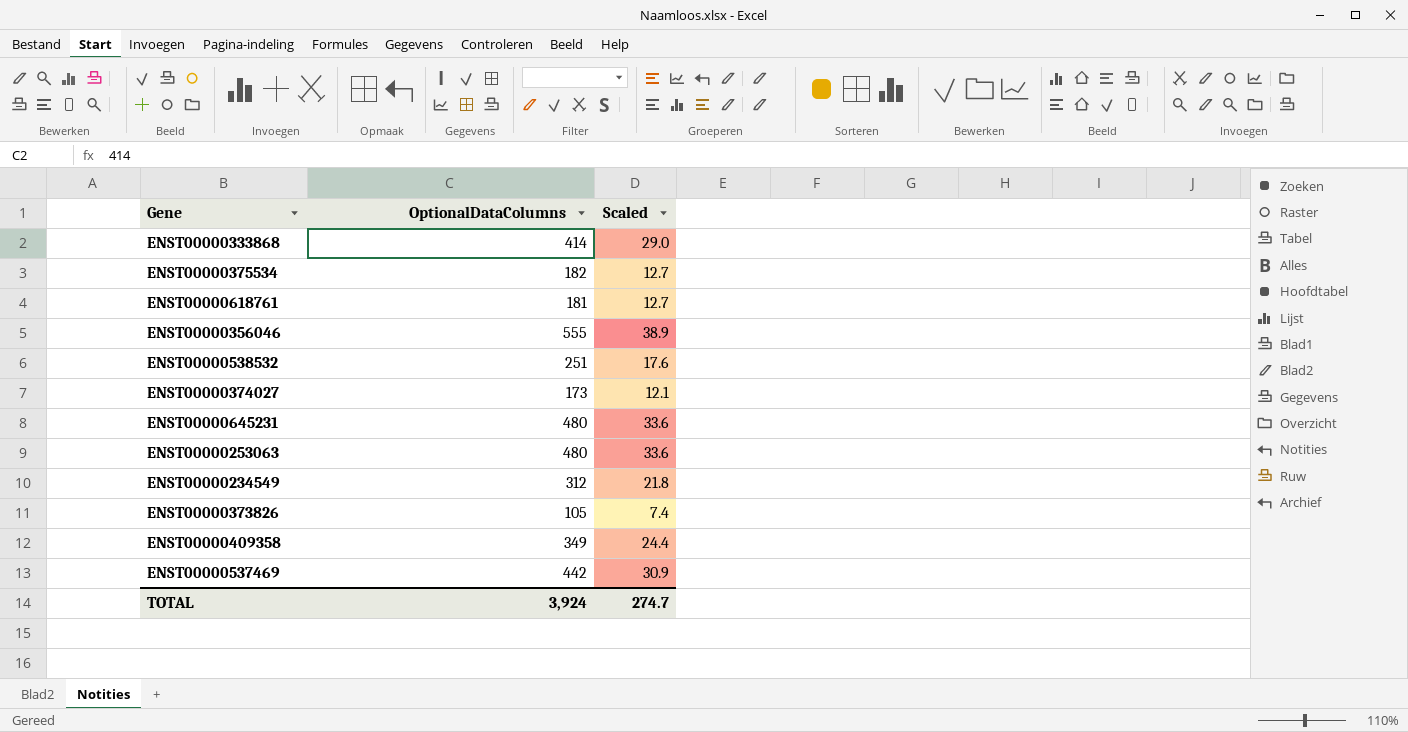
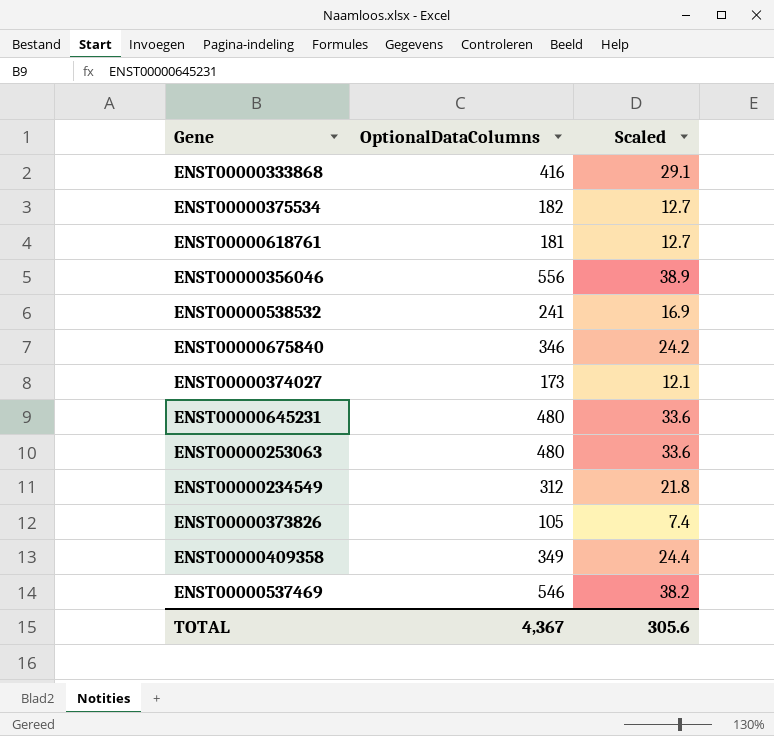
ENST00000333868 | OptionalDataColumns: 414 -> 416
ENST00000333868 | Scaled: 29.0 -> 29.1
ENST00000356046 | OptionalDataColumns: 555 -> 556
ENST00000538532 | OptionalDataColumns: 251 -> 241
ENST00000538532 | Scaled: 17.6 -> 16.9
row ENST00000675840: none -> 346 | 24.2
ENST00000537469 | OptionalDataColumns: 442 -> 546
ENST00000537469 | Scaled: 30.9 -> 38.2
TOTAL | OptionalDataColumns: 3,924 -> 4,367
TOTAL | Scaled: 274.7 -> 305.6

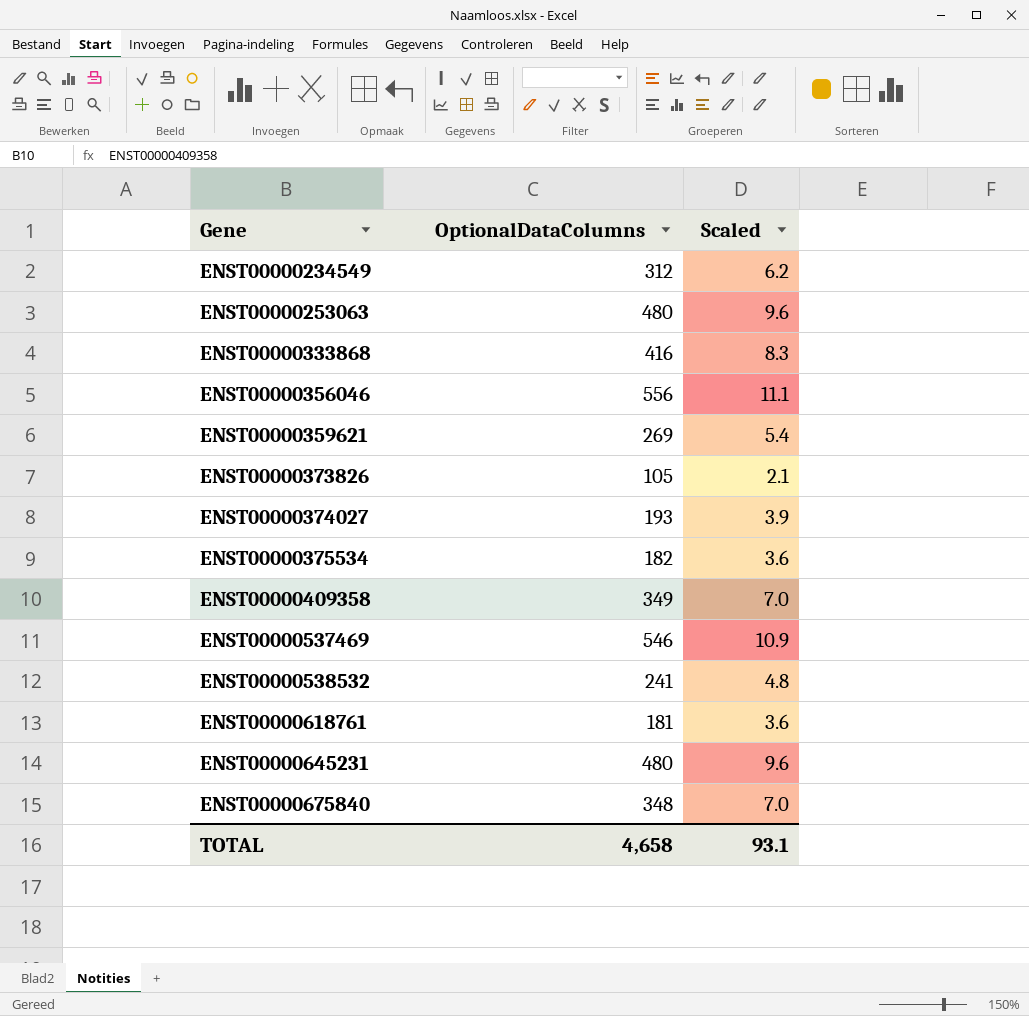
row order: none -> Gene ascending
column Scaled | formula: [OptionalDataColumns] * 0.07 -> [OptionalDataColumns] * 0.02
row ENST00000359621: none -> 269 | 5.4
ENST00000374027 | OptionalDataColumns: 173 -> 193
ENST00000675840 | OptionalDataColumns: 346 -> 348
TOTAL | OptionalDataColumns: 4,367 -> 4,658
TOTAL | Scaled: 305.6 -> 93.1

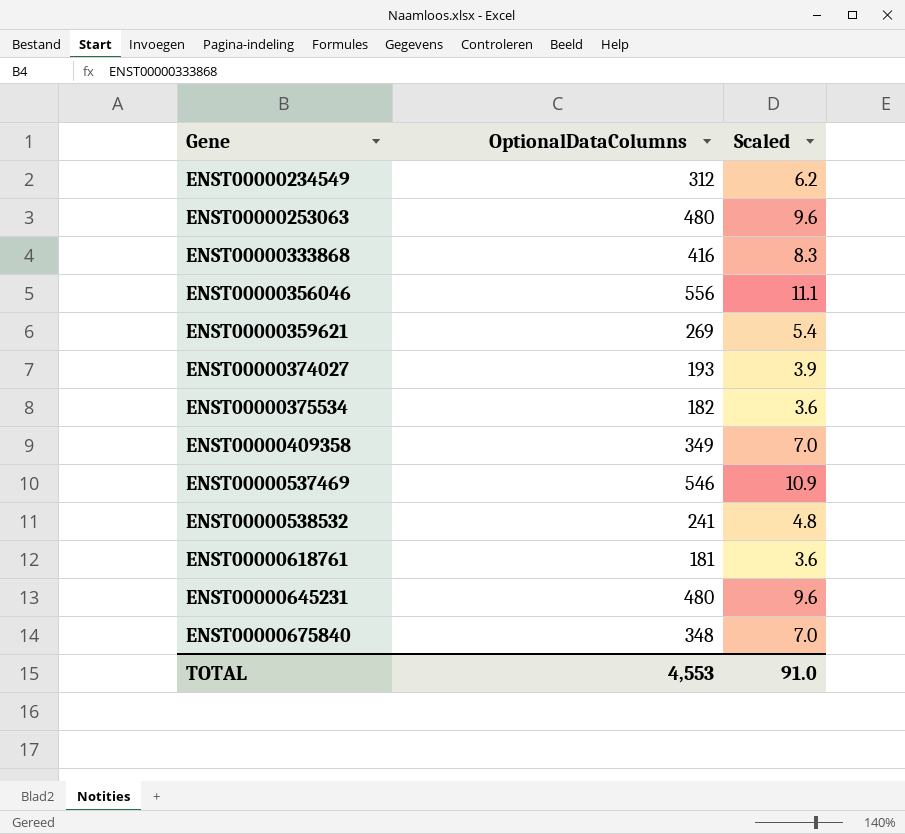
row ENST00000373826: 105 | 2.1 -> none
TOTAL | OptionalDataColumns: 4,658 -> 4,553
TOTAL | Scaled: 93.1 -> 91.0

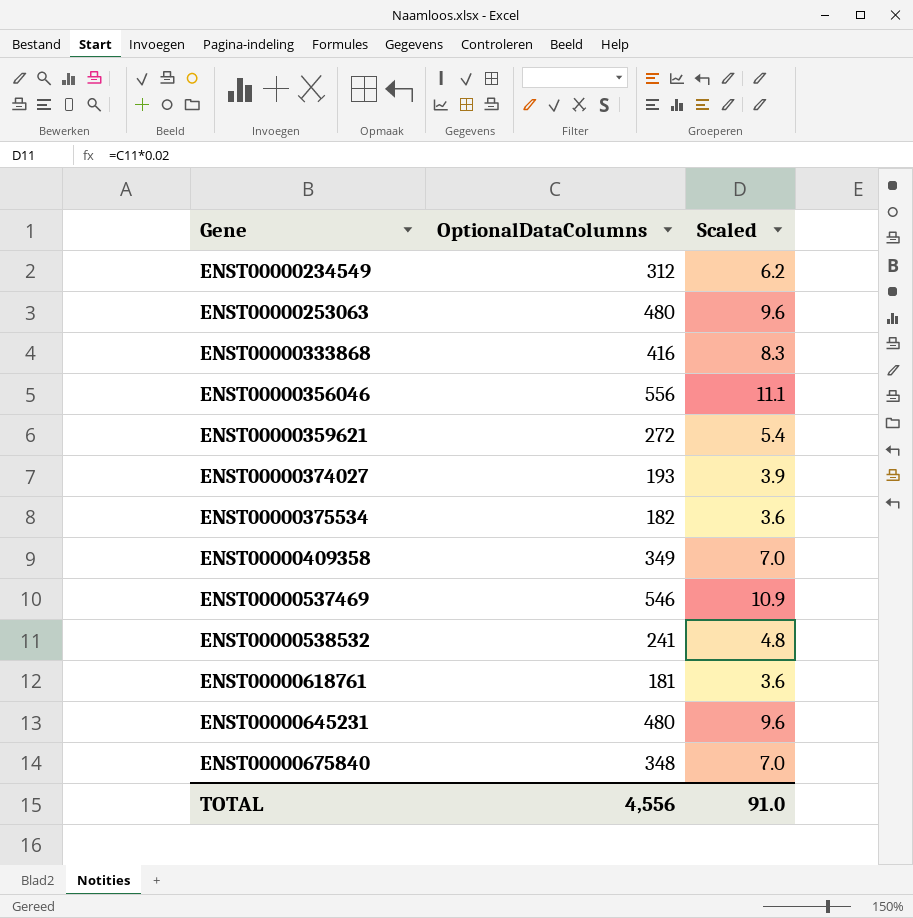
ENST00000359621 | OptionalDataColumns: 269 -> 272
TOTAL | OptionalDataColumns: 4,553 -> 4,556

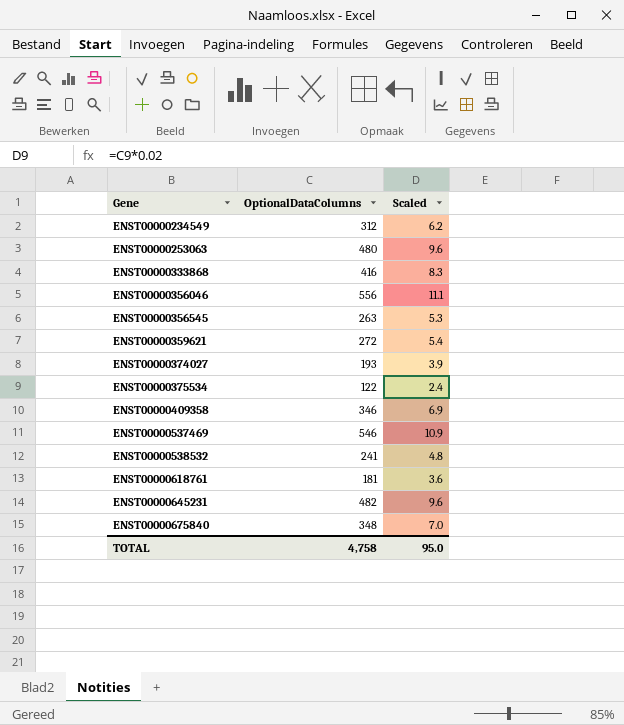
row ENST00000356545: none -> 263 | 5.3
ENST00000375534 | OptionalDataColumns: 182 -> 122
ENST00000375534 | Scaled: 3.6 -> 2.4
ENST00000409358 | OptionalDataColumns: 349 -> 346
ENST00000409358 | Scaled: 7.0 -> 6.9
ENST00000645231 | OptionalDataColumns: 480 -> 482
TOTAL | OptionalDataColumns: 4,556 -> 4,758
TOTAL | Scaled: 91.0 -> 95.0

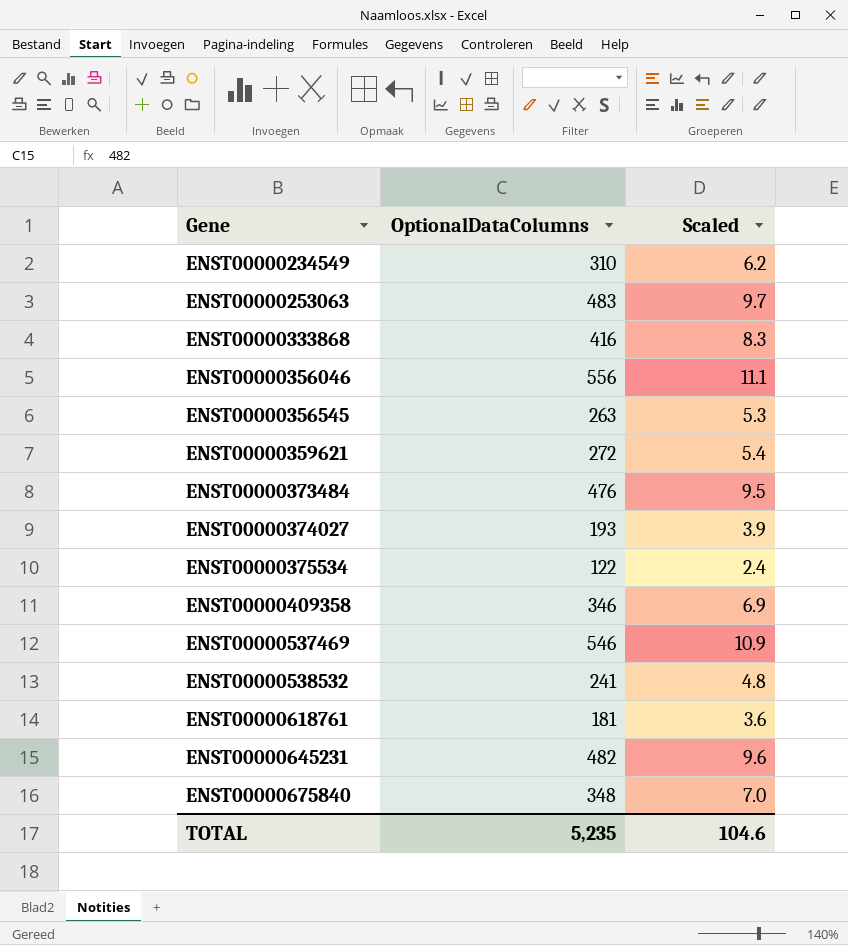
ENST00000234549 | OptionalDataColumns: 312 -> 310
ENST00000253063 | OptionalDataColumns: 480 -> 483
ENST00000253063 | Scaled: 9.6 -> 9.7
row ENST00000373484: none -> 476 | 9.5
TOTAL | OptionalDataColumns: 4,758 -> 5,235
TOTAL | Scaled: 95.0 -> 104.6

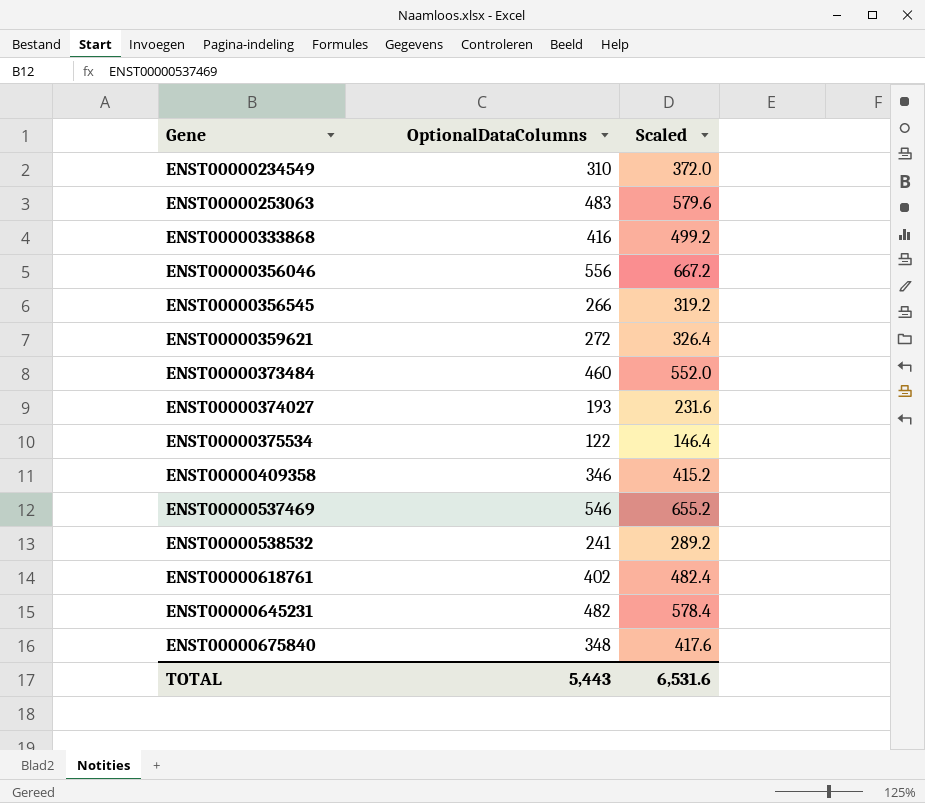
column Scaled | formula: [OptionalDataColumns] * 0.02 -> [OptionalDataColumns] * 1.2
ENST00000356545 | OptionalDataColumns: 263 -> 266
ENST00000373484 | OptionalDataColumns: 476 -> 460
ENST00000618761 | OptionalDataColumns: 181 -> 402
TOTAL | OptionalDataColumns: 5,235 -> 5,443
TOTAL | Scaled: 104.6 -> 6,531.6

